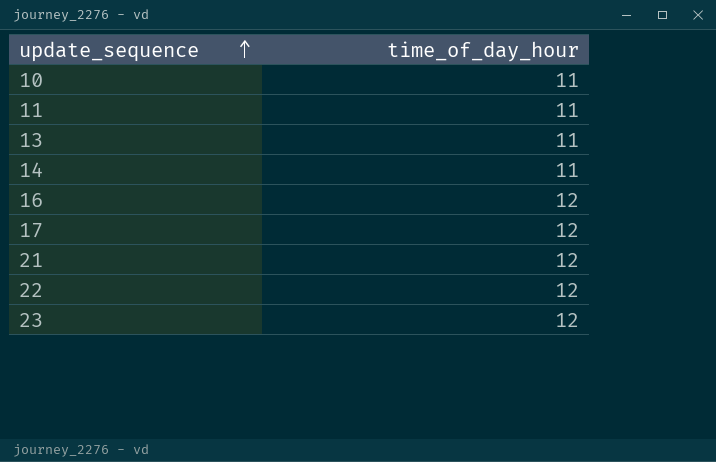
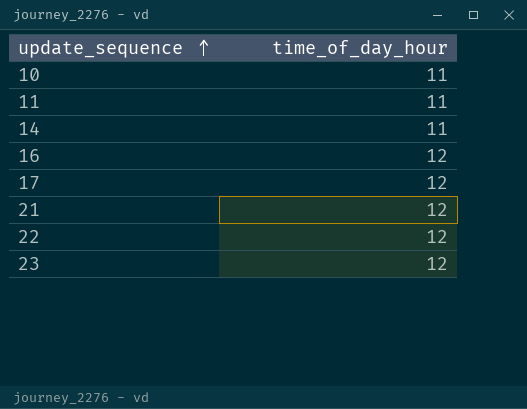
row 13: 11 -> none

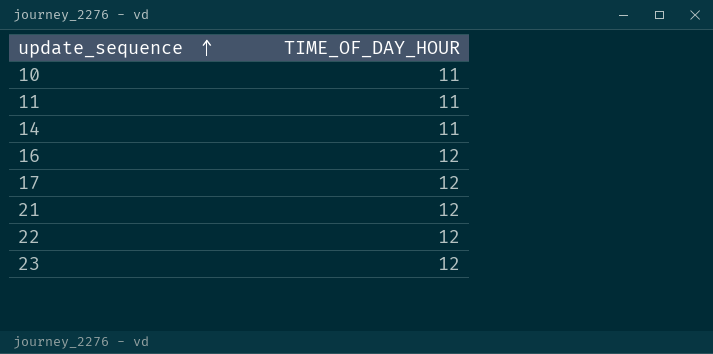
column name: time_of_day_hour -> TIME_OF_DAY_HOUR

